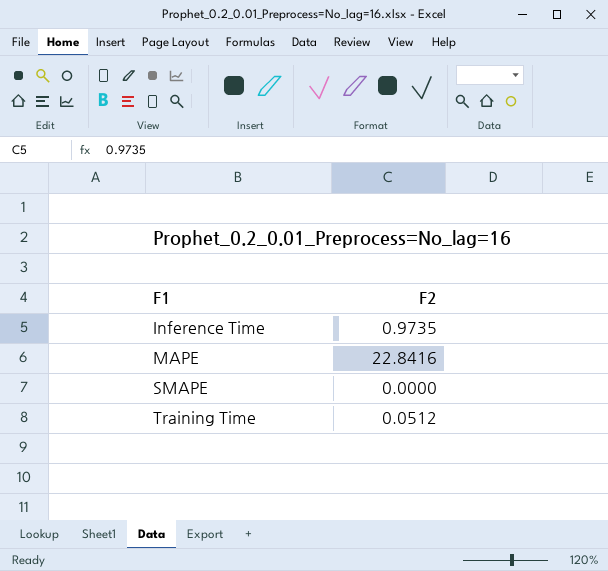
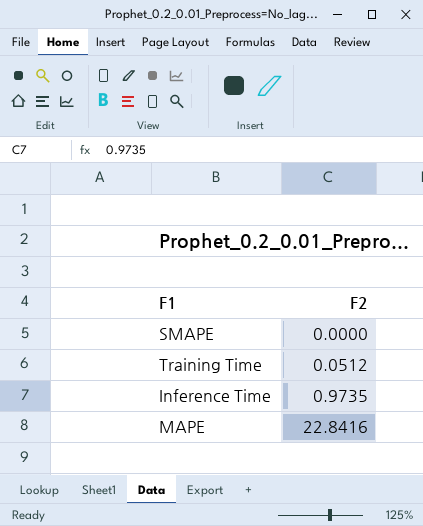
row order: F1 ascending -> F2 ascending

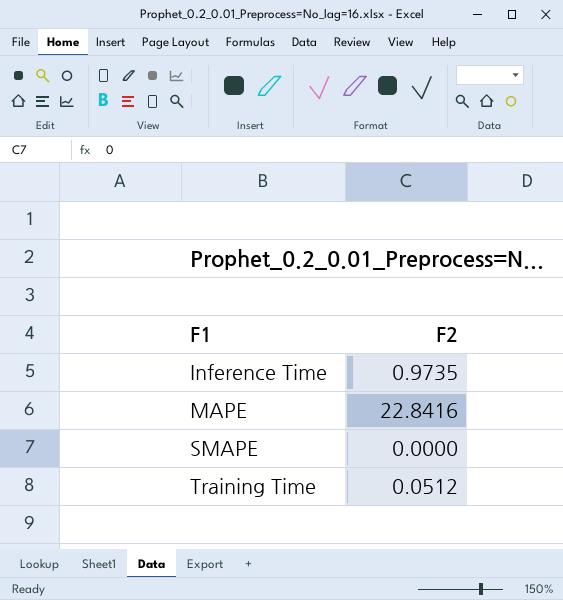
row order: F2 ascending -> F1 ascending

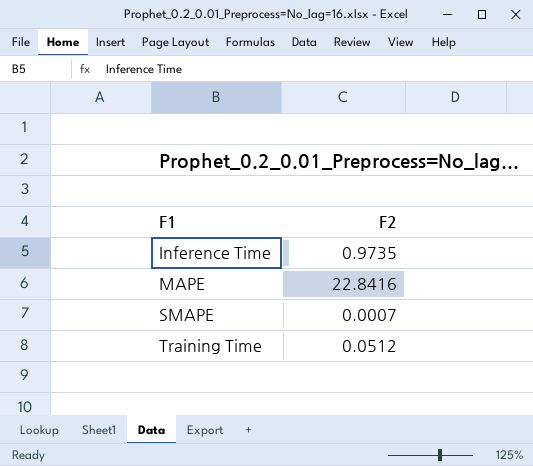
SMAPE | F2: 0.0000 -> 0.0007

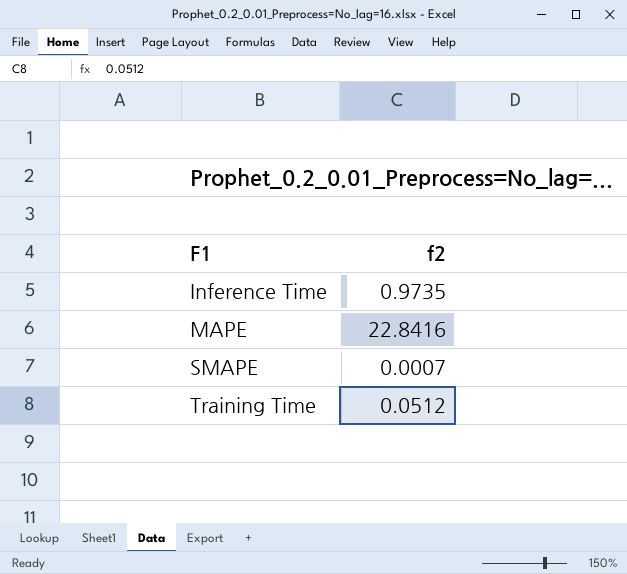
column name: F2 -> f2

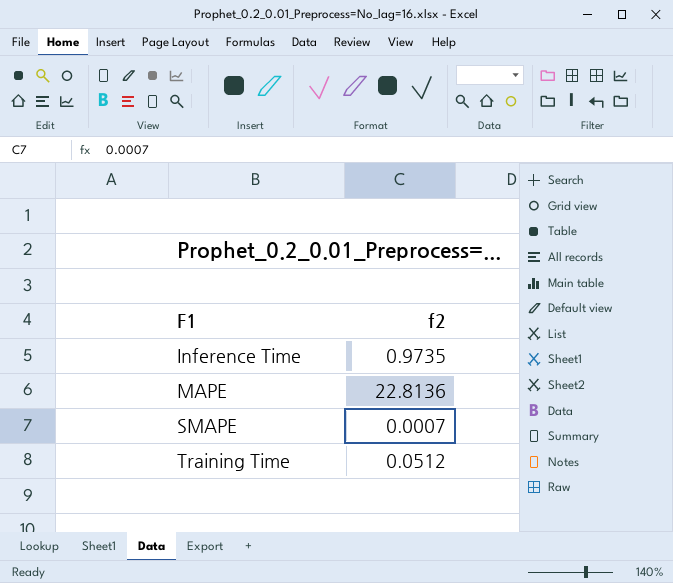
MAPE | f2: 22.8416 -> 22.8136

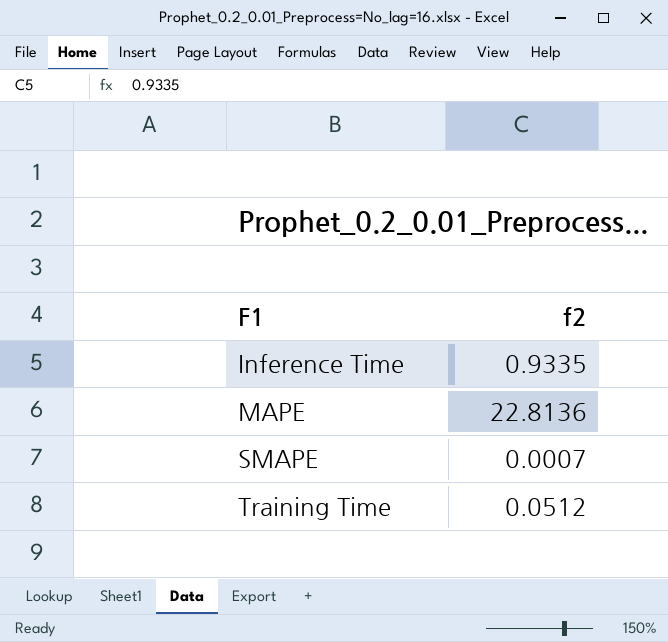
Inference Time | f2: 0.9735 -> 0.9335

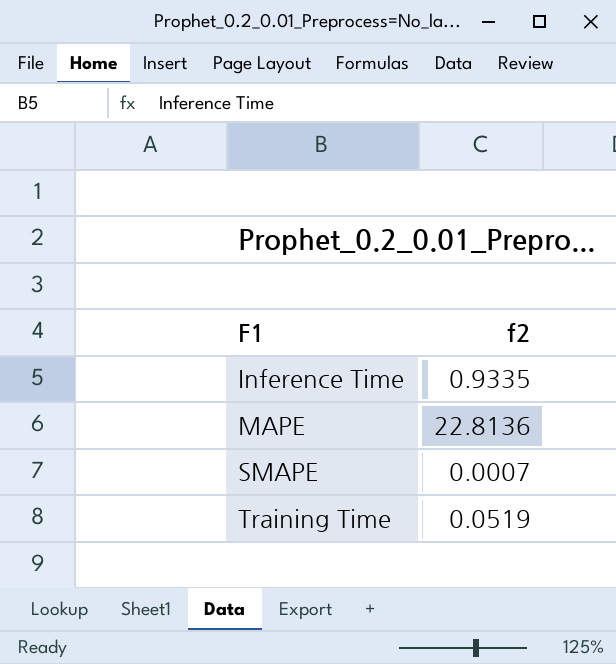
Training Time | f2: 0.0512 -> 0.0519

